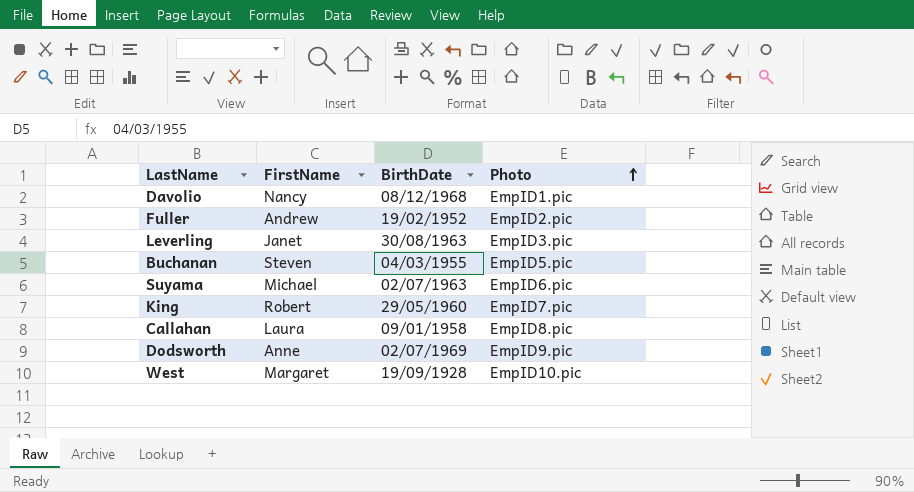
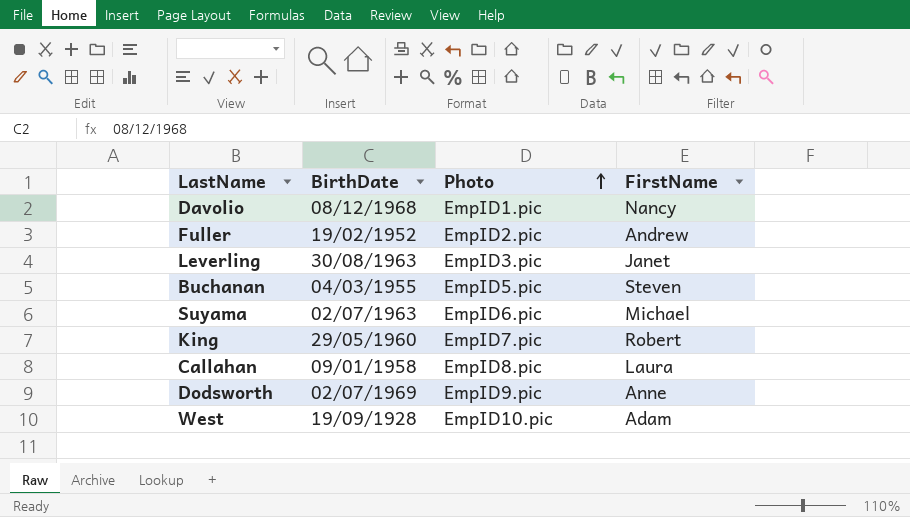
column FirstName | position: 2 -> 4
West | FirstName: Margaret -> Adam

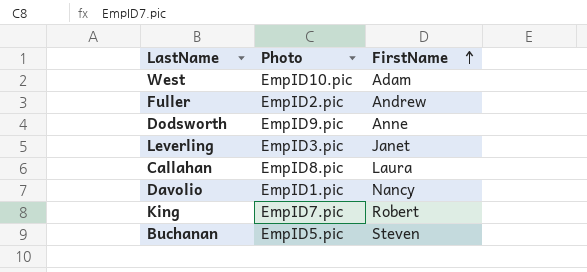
row order: Photo ascending -> FirstName ascending
column BirthDate | position: 2 -> none
row Suyama: 02/07/1963 | EmpID6.pic | Michael -> none

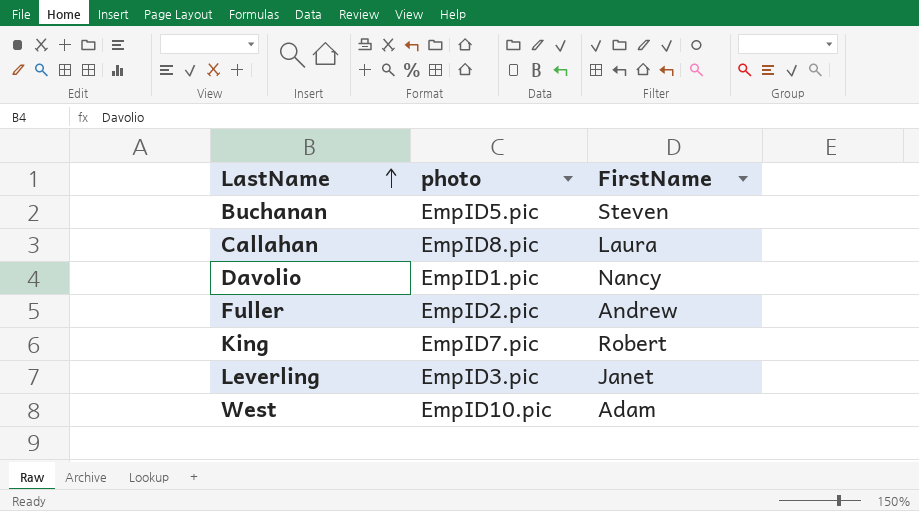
row order: FirstName ascending -> LastName ascending
column name: Photo -> photo
row Dodsworth: EmpID9.pic | Anne -> none

